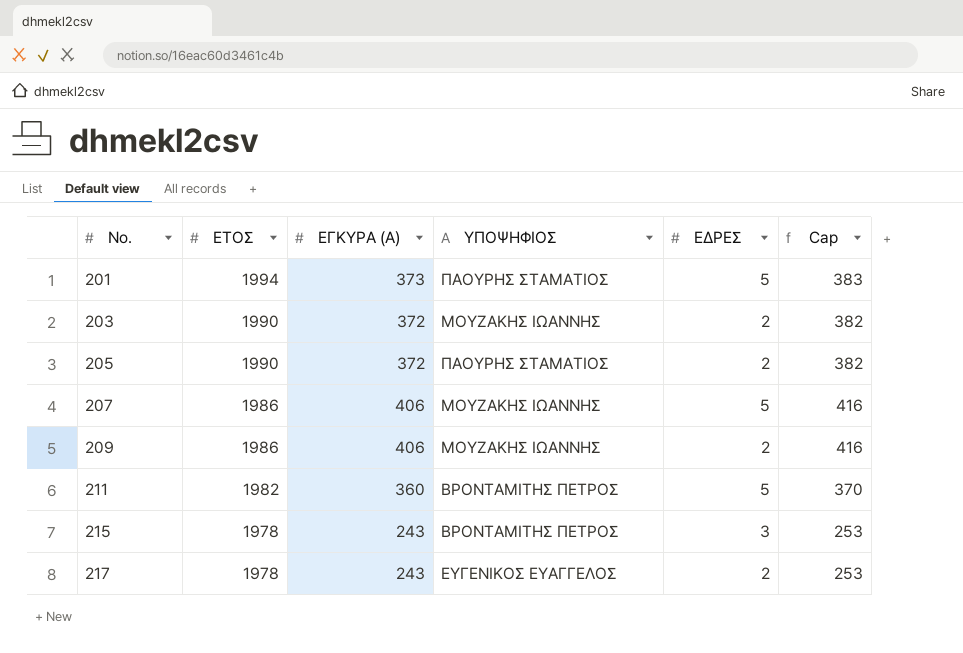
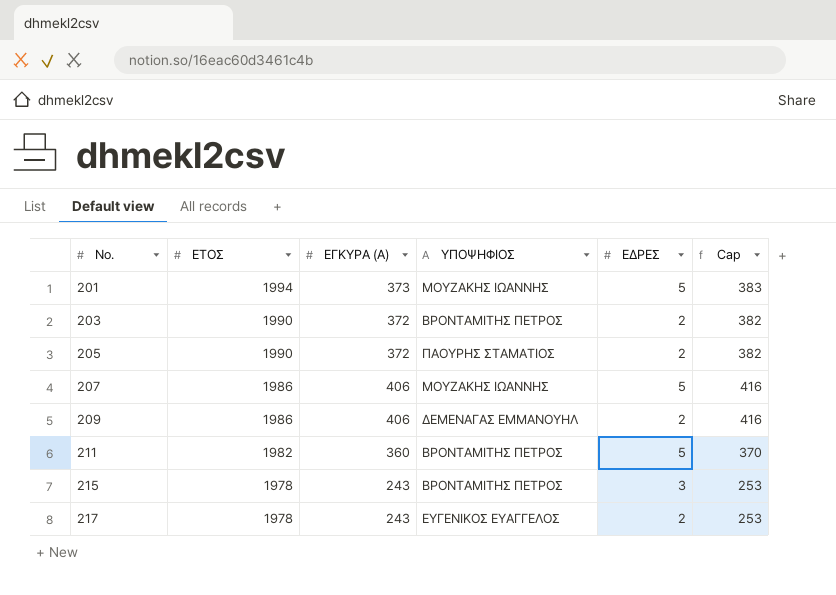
201 | ΥΠΟΨΗΦΙΟΣ: ΠΑΟΥΡΗΣ ΣΤΑΜΑΤΙΟΣ -> ΜΟΥΖΑΚΗΣ ΙΩΑΝΝΗΣ
203 | ΥΠΟΨΗΦΙΟΣ: ΜΟΥΖΑΚΗΣ ΙΩΑΝΝΗΣ -> ΒΡΟΝΤΑΜΙΤΗΣ ΠΕΤΡΟΣ
209 | ΥΠΟΨΗΦΙΟΣ: ΜΟΥΖΑΚΗΣ ΙΩΑΝΝΗΣ -> ΔΕΜΕΝΑΓΑΣ ΕΜΜΑΝΟΥΗΛ

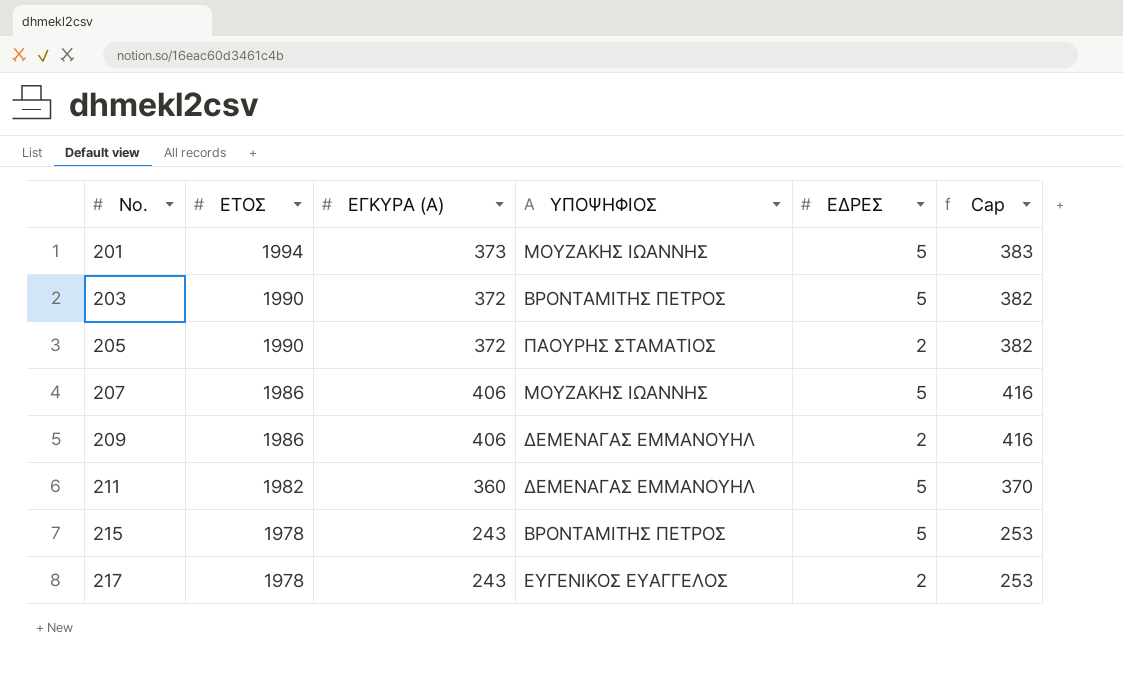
203 | ΕΔΡΕΣ: 2 -> 5
211 | ΥΠΟΨΗΦΙΟΣ: ΒΡΟΝΤΑΜΙΤΗΣ ΠΕΤΡΟΣ -> ΔΕΜΕΝΑΓΑΣ ΕΜΜΑΝΟΥΗΛ
215 | ΕΔΡΕΣ: 3 -> 5

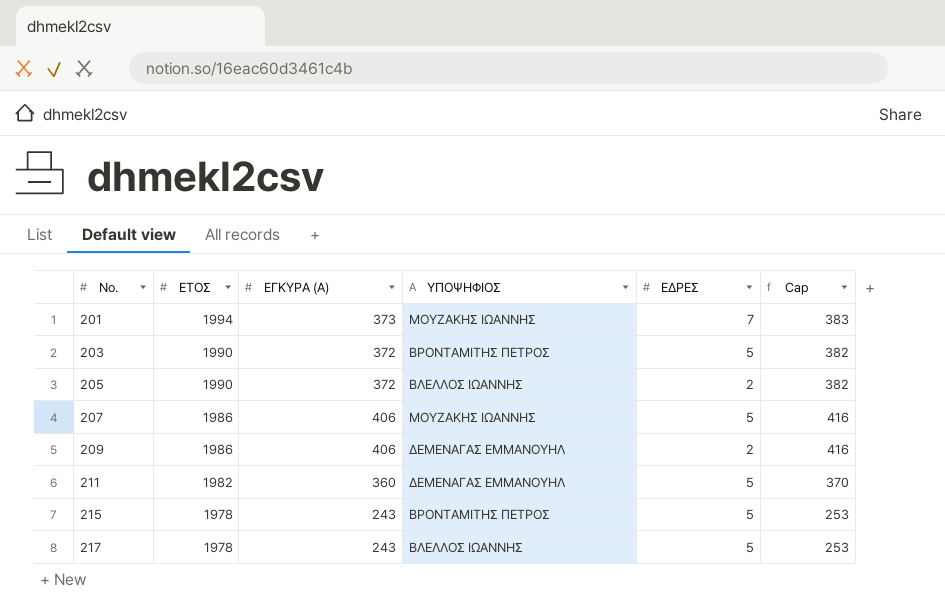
201 | ΕΔΡΕΣ: 5 -> 7
205 | ΥΠΟΨΗΦΙΟΣ: ΠΑΟΥΡΗΣ ΣΤΑΜΑΤΙΟΣ -> ΒΛΕΛΛΟΣ ΙΩΑΝΝΗΣ
217 | ΥΠΟΨΗΦΙΟΣ: ΕΥΓΕΝΙΚΟΣ ΕΥΑΓΓΕΛΟΣ -> ΒΛΕΛΛΟΣ ΙΩΑΝΝΗΣ
217 | ΕΔΡΕΣ: 2 -> 5

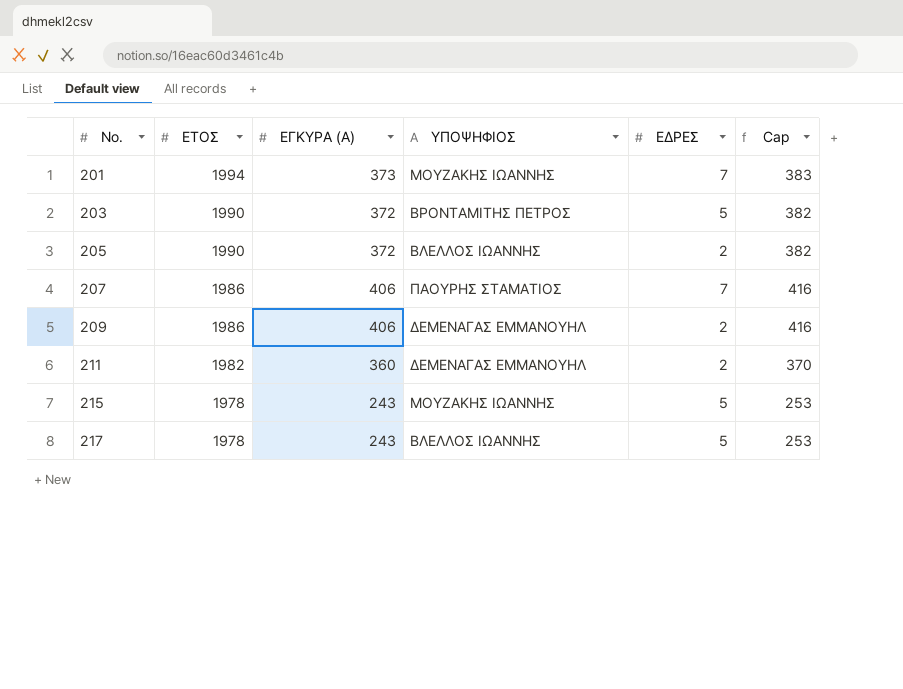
207 | ΥΠΟΨΗΦΙΟΣ: ΜΟΥΖΑΚΗΣ ΙΩΑΝΝΗΣ -> ΠΑΟΥΡΗΣ ΣΤΑΜΑΤΙΟΣ
207 | ΕΔΡΕΣ: 5 -> 7
211 | ΕΔΡΕΣ: 5 -> 2
215 | ΥΠΟΨΗΦΙΟΣ: ΒΡΟΝΤΑΜΙΤΗΣ ΠΕΤΡΟΣ -> ΜΟΥΖΑΚΗΣ ΙΩΑΝΝΗΣ

